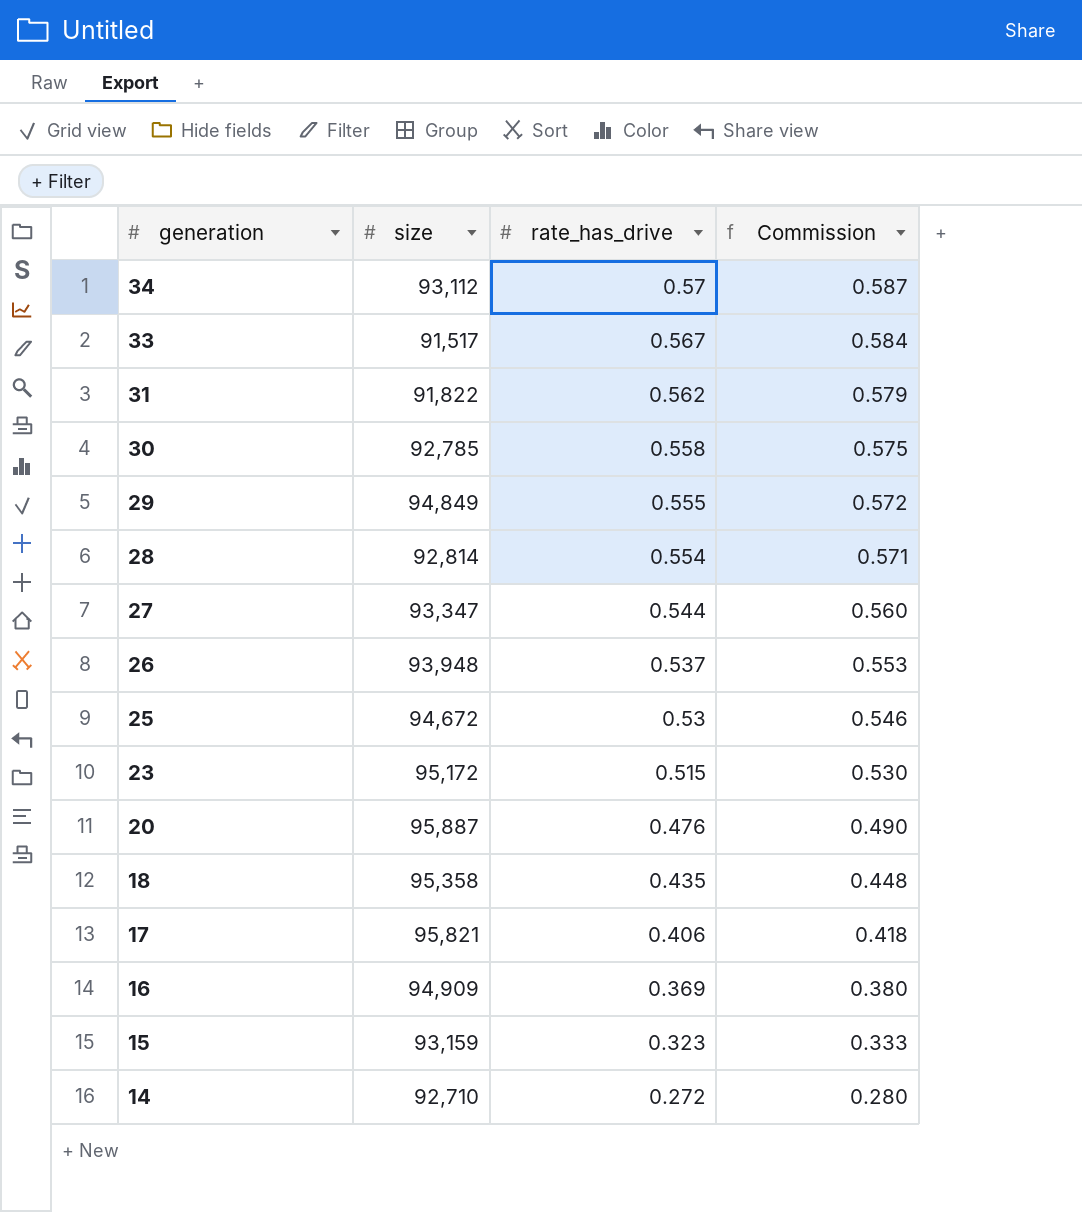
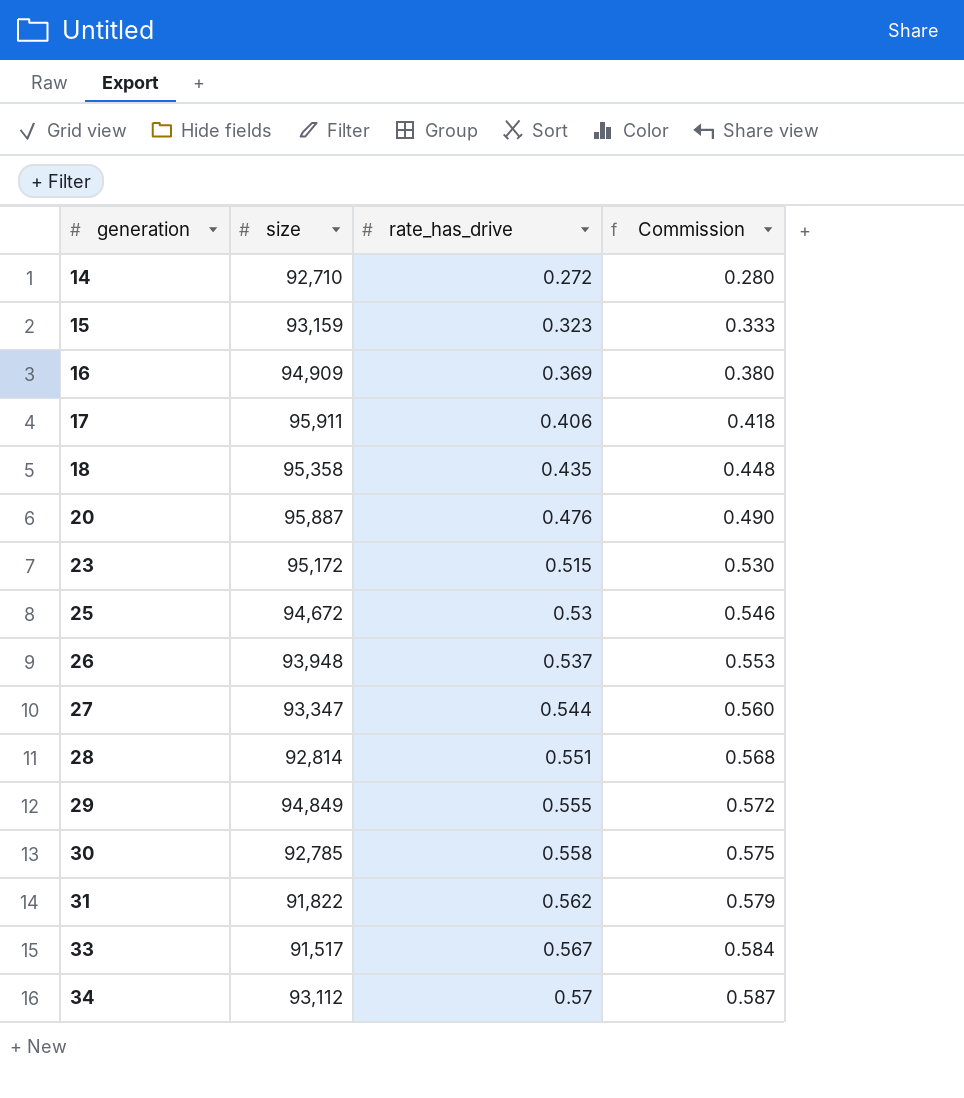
row order: generation descending -> generation ascending
17 | size: 95,821 -> 95,911
28 | rate_has_drive: 0.554 -> 0.551
28 | Commission: 0.571 -> 0.568

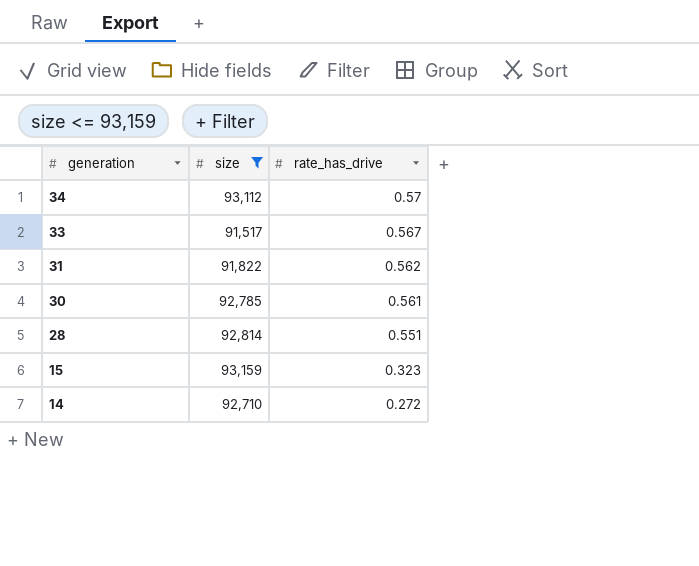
filter: none -> size <= 93,159
row order: generation ascending -> generation descending
column Commission | formula: [rate_has_drive] * 1.03 -> none
30 | rate_has_drive: 0.558 -> 0.561

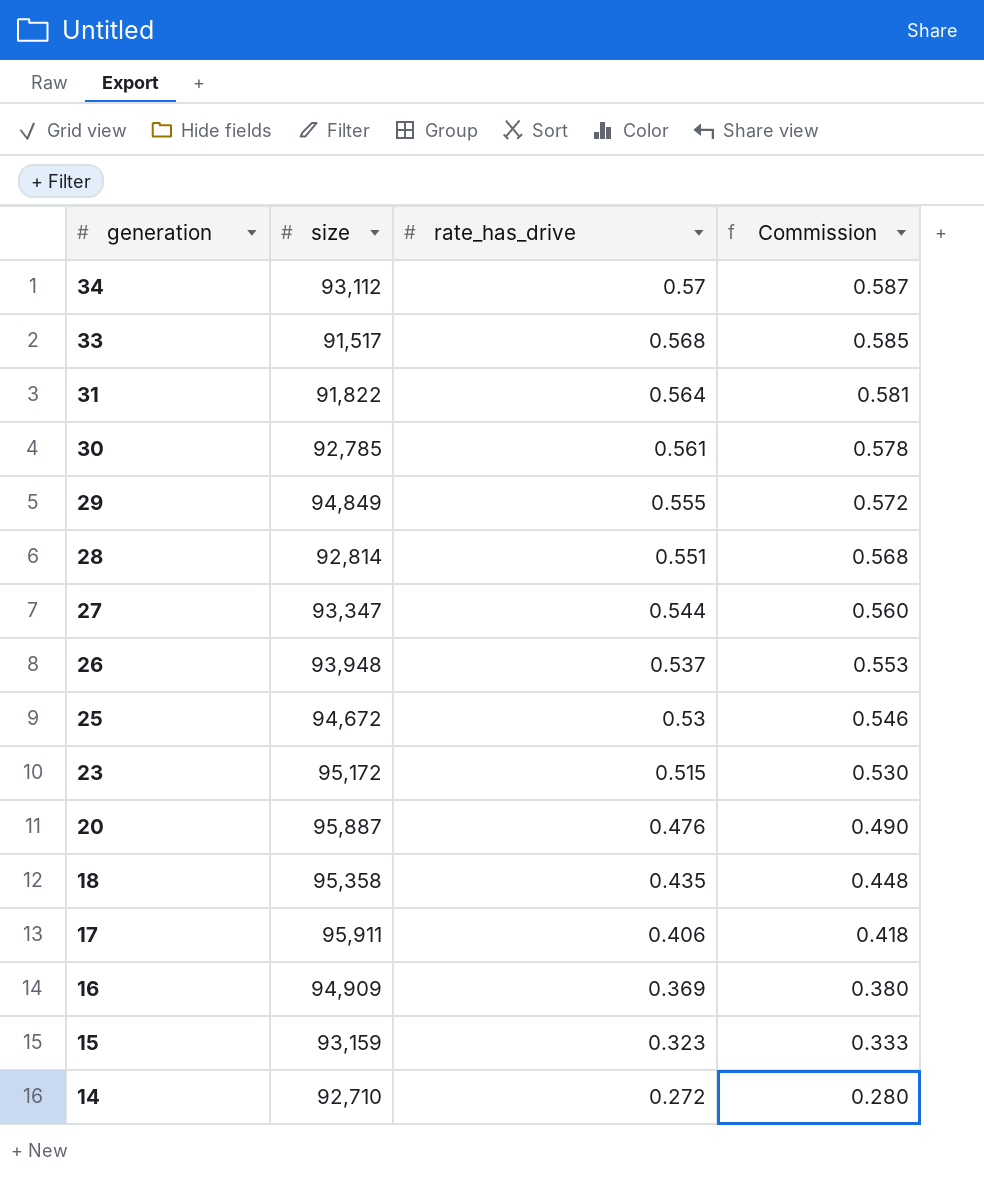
filter: size <= 93,159 -> none
column Commission | formula: none -> [rate_has_drive] * 1.03
33 | rate_has_drive: 0.567 -> 0.568
31 | rate_has_drive: 0.562 -> 0.564

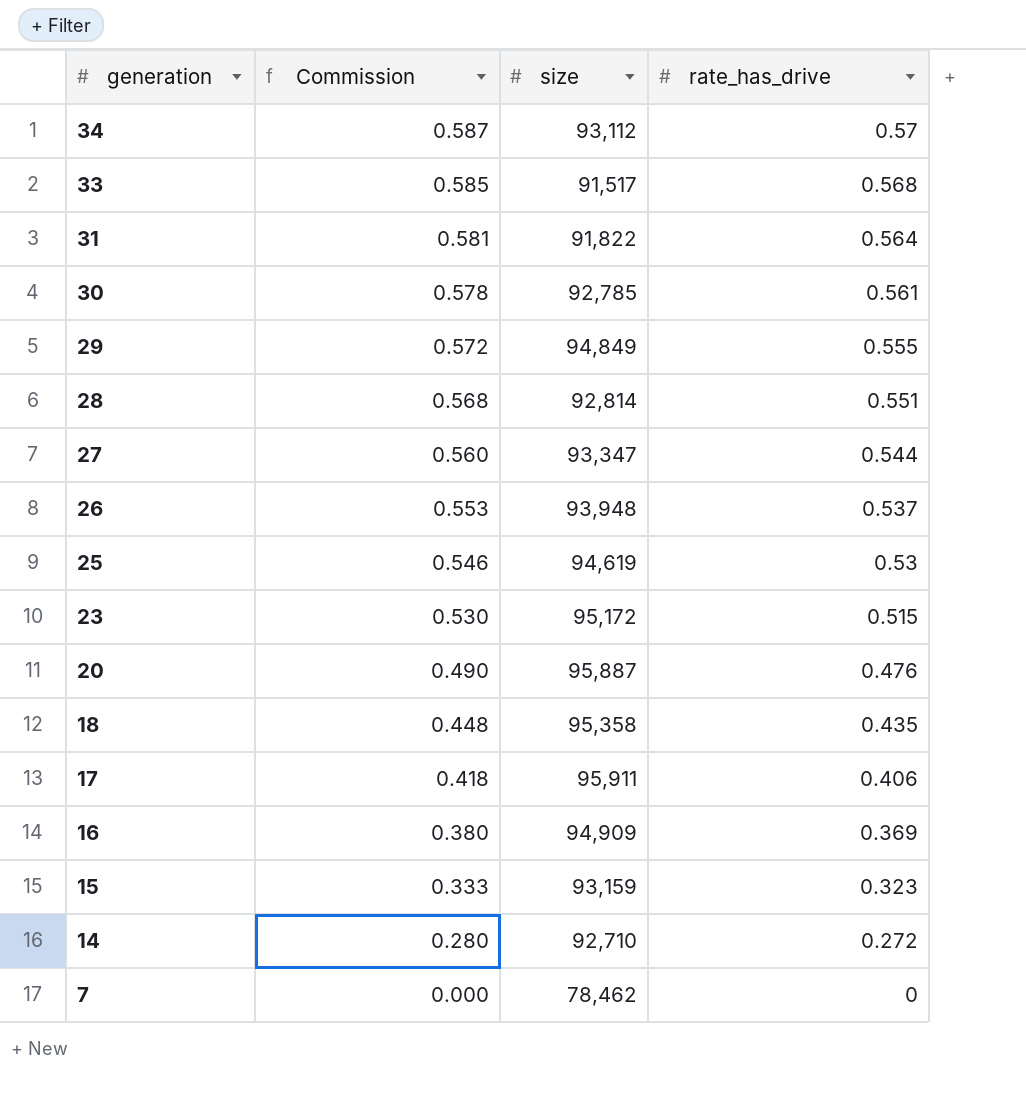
column Commission | position: 4 -> 2
25 | size: 94,672 -> 94,619
row 7: none -> 0.000 | 78,462 | 0

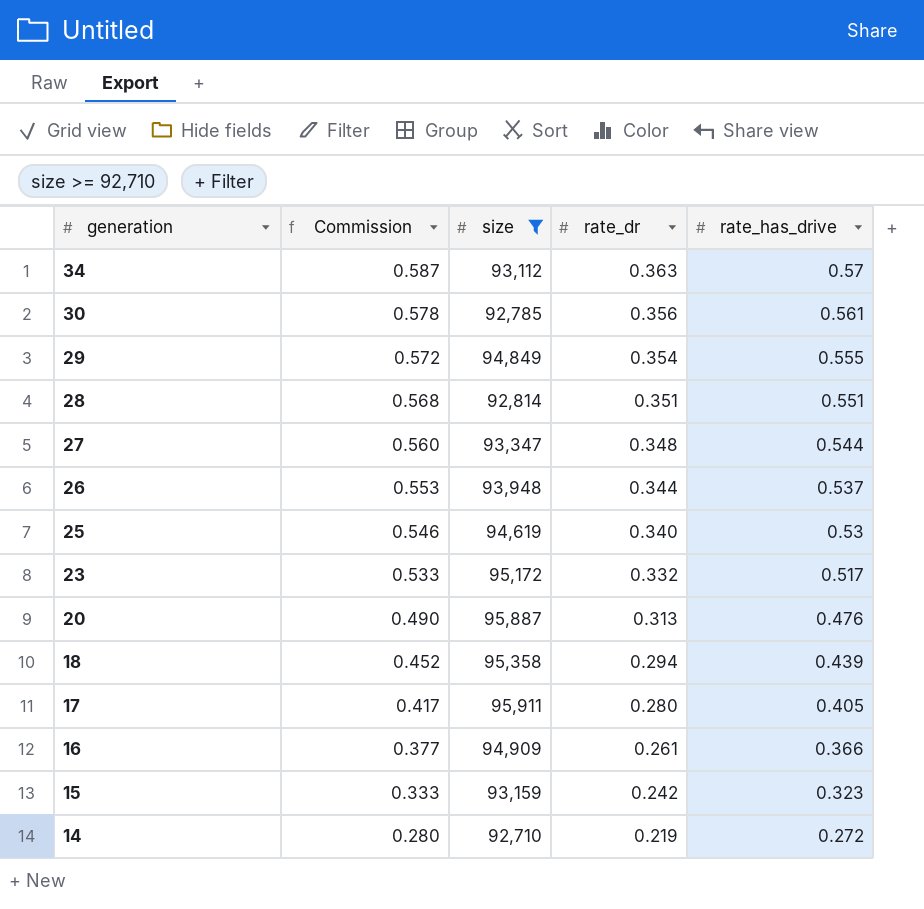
filter: none -> size >= 92,710
column rate_dr | position: none -> 4
23 | Commission: 0.530 -> 0.533
23 | rate_has_drive: 0.515 -> 0.517
18 | Commission: 0.448 -> 0.452
18 | rate_has_drive: 0.435 -> 0.439
17 | Commission: 0.418 -> 0.417
17 | rate_has_drive: 0.406 -> 0.405
16 | Commission: 0.380 -> 0.377
16 | rate_has_drive: 0.369 -> 0.366

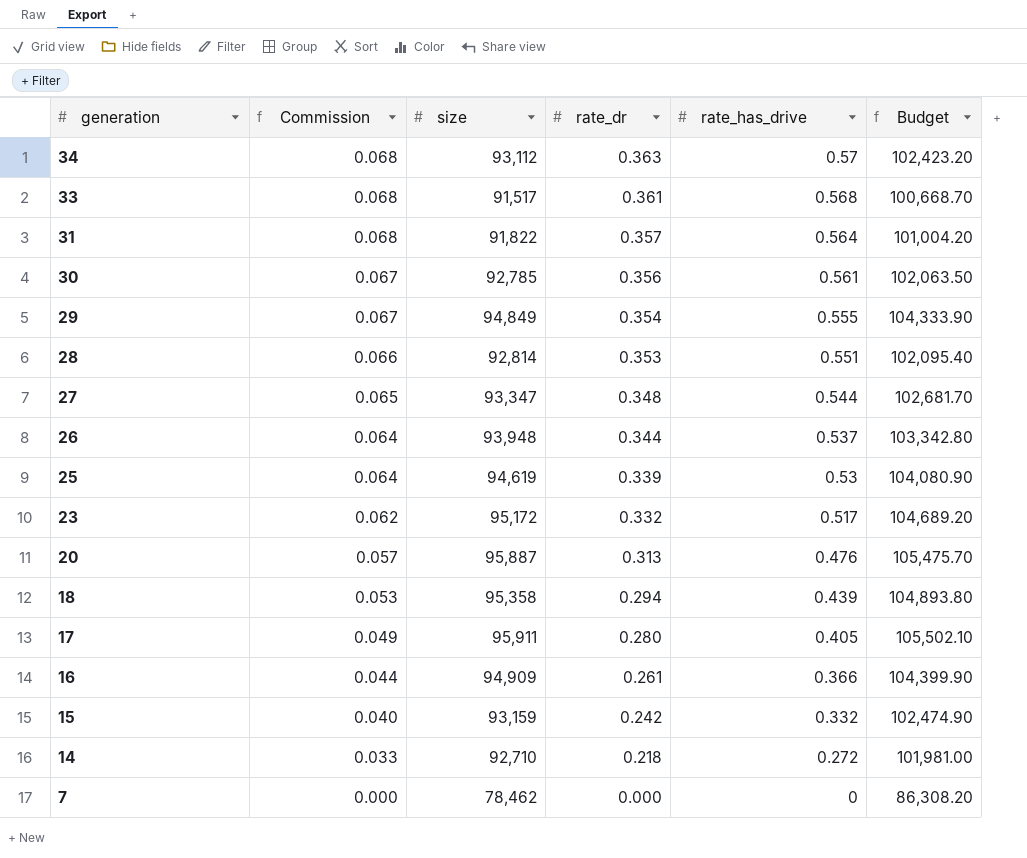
filter: size >= 92,710 -> none
column Commission | formula: [rate_has_drive] * 1.03 -> [rate_has_drive] * 0.12
column Budget | formula: none -> [size] * 1.1
28 | rate_dr: 0.351 -> 0.353
25 | rate_dr: 0.340 -> 0.339
15 | rate_has_drive: 0.323 -> 0.332
14 | rate_dr: 0.219 -> 0.218

